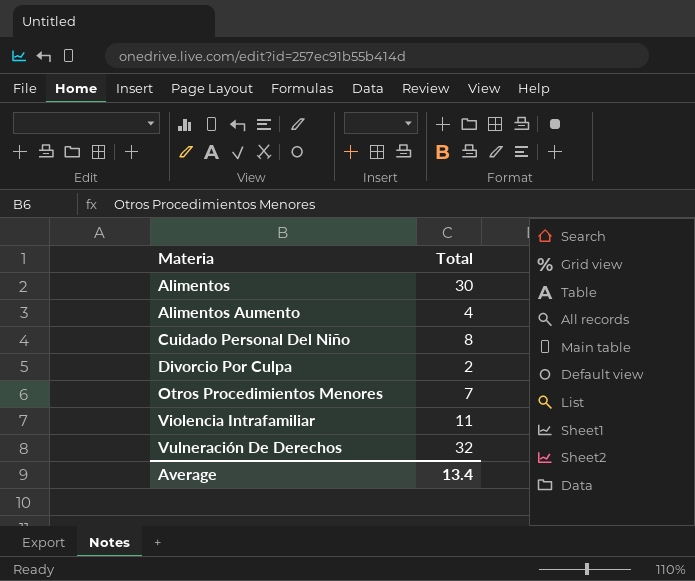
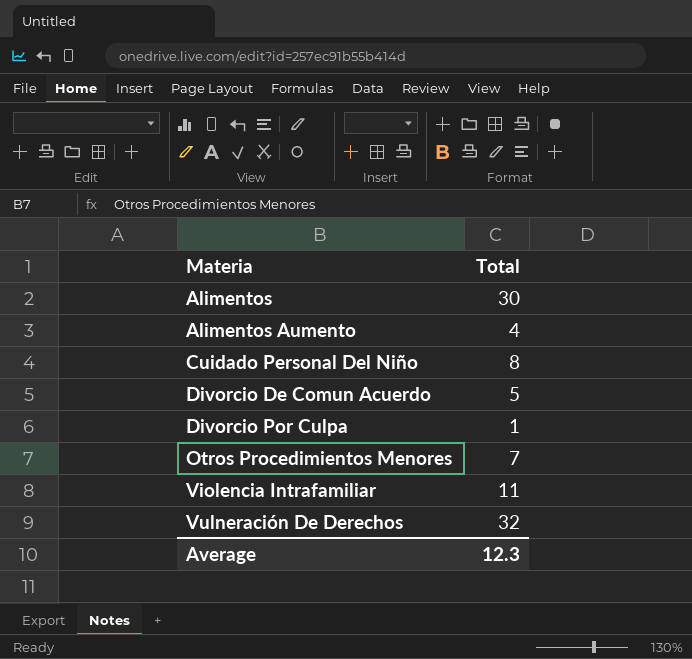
row Divorcio De Comun Acuerdo: none -> 5
Divorcio Por Culpa | Total: 2 -> 1
Average | Total: 13.4 -> 12.3

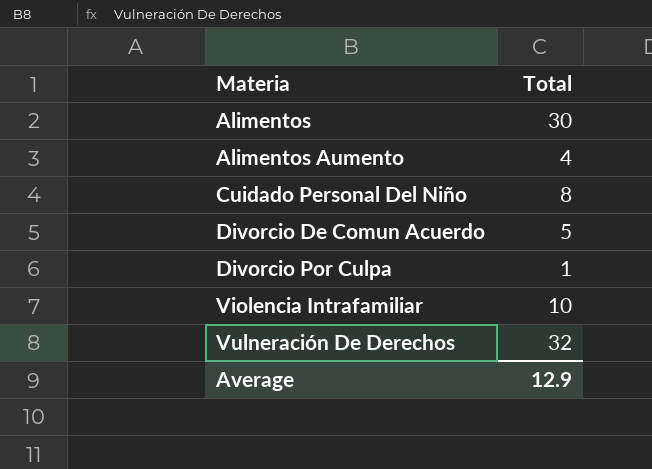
row Otros Procedimientos Menores: 7 -> none
Violencia Intrafamiliar | Total: 11 -> 10
Average | Total: 12.3 -> 12.9

